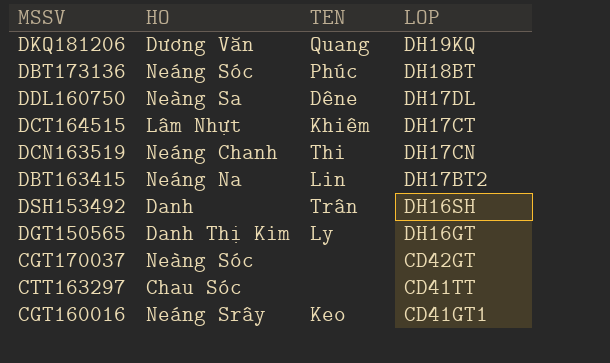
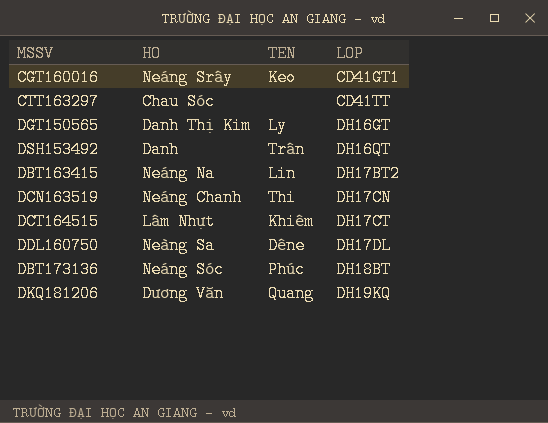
row order: LOP descending -> LOP ascending
row CGT170037: Neàng Sóc | none | CD42GT -> none
DSH153492 | LOP: DH16SH -> DH16QT

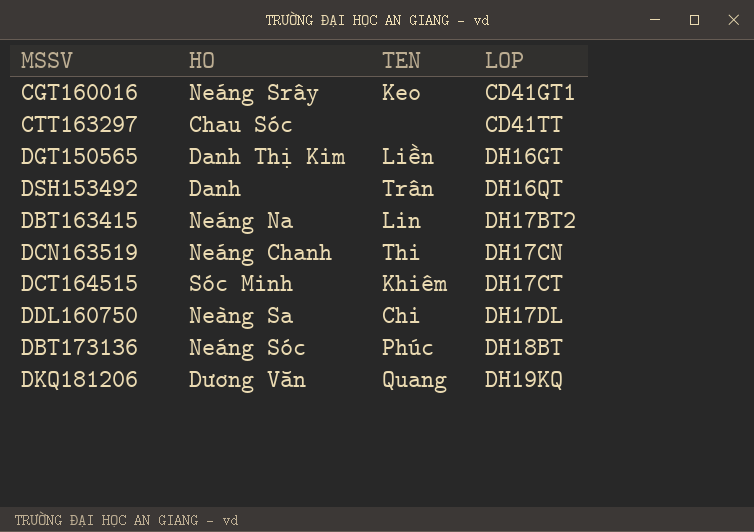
DGT150565 | TEN: Ly -> Liền
DCT164515 | HO: Lâm Nhựt -> Sóc Minh
DDL160750 | TEN: Dêne -> Chi

